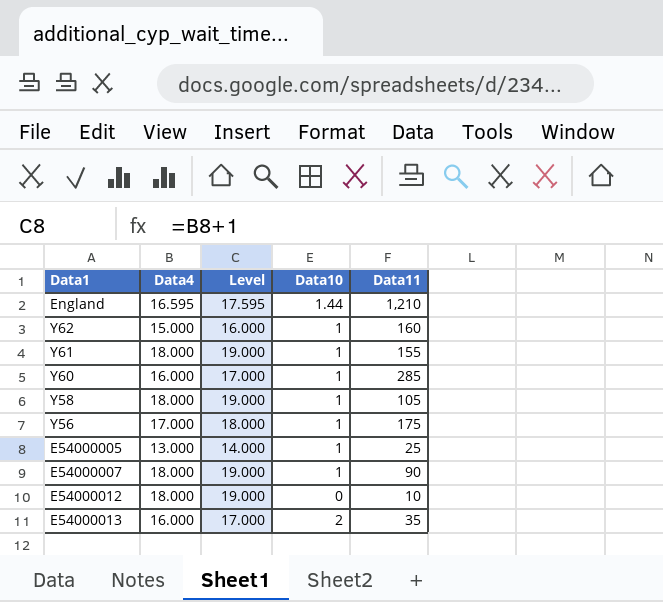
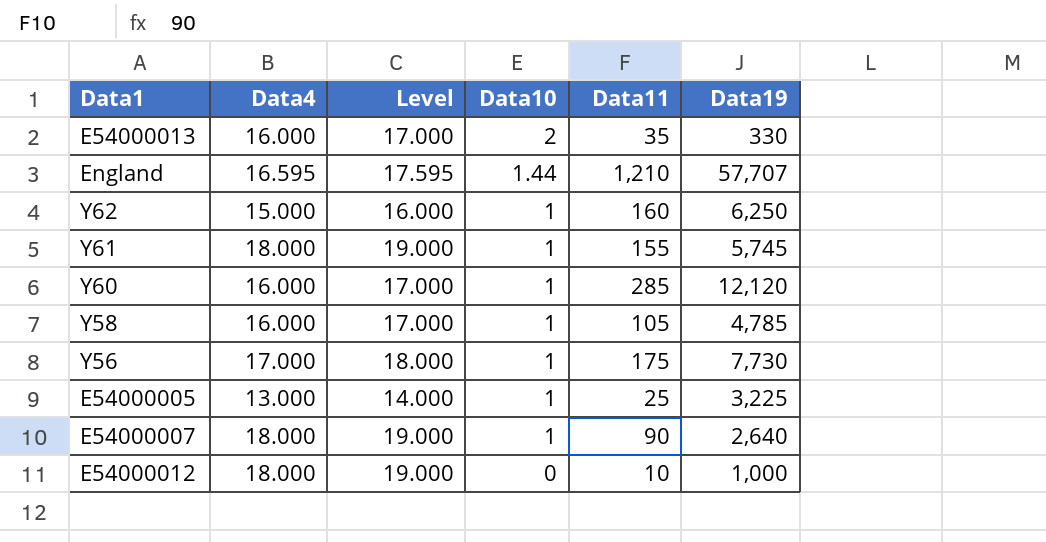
row order: none -> Data10 descending
column Data19 | position: none -> 6
Y58 | Data4: 18.000 -> 16.000
Y58 | Level: 19.000 -> 17.000

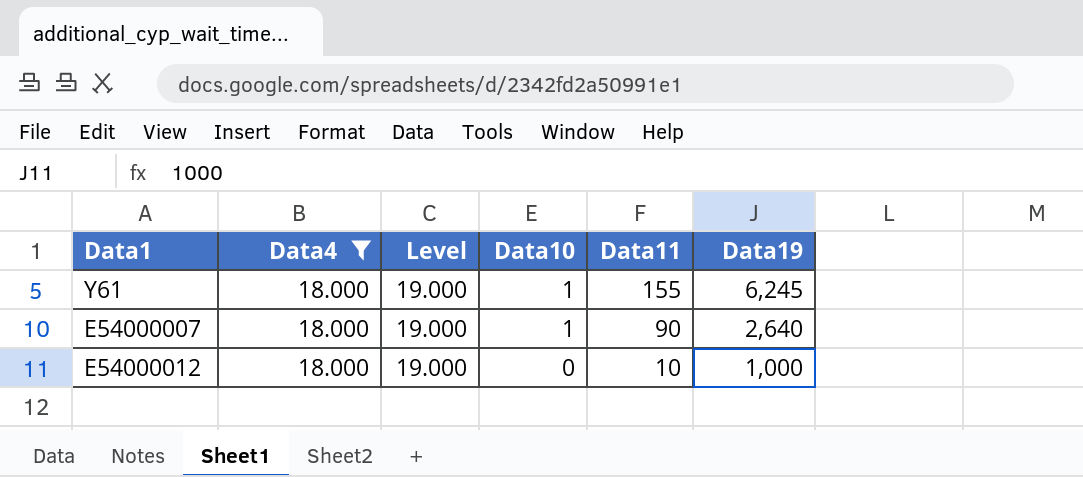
filter: none -> Data4 = 18.000
Y61 | Data19: 5,745 -> 6,245

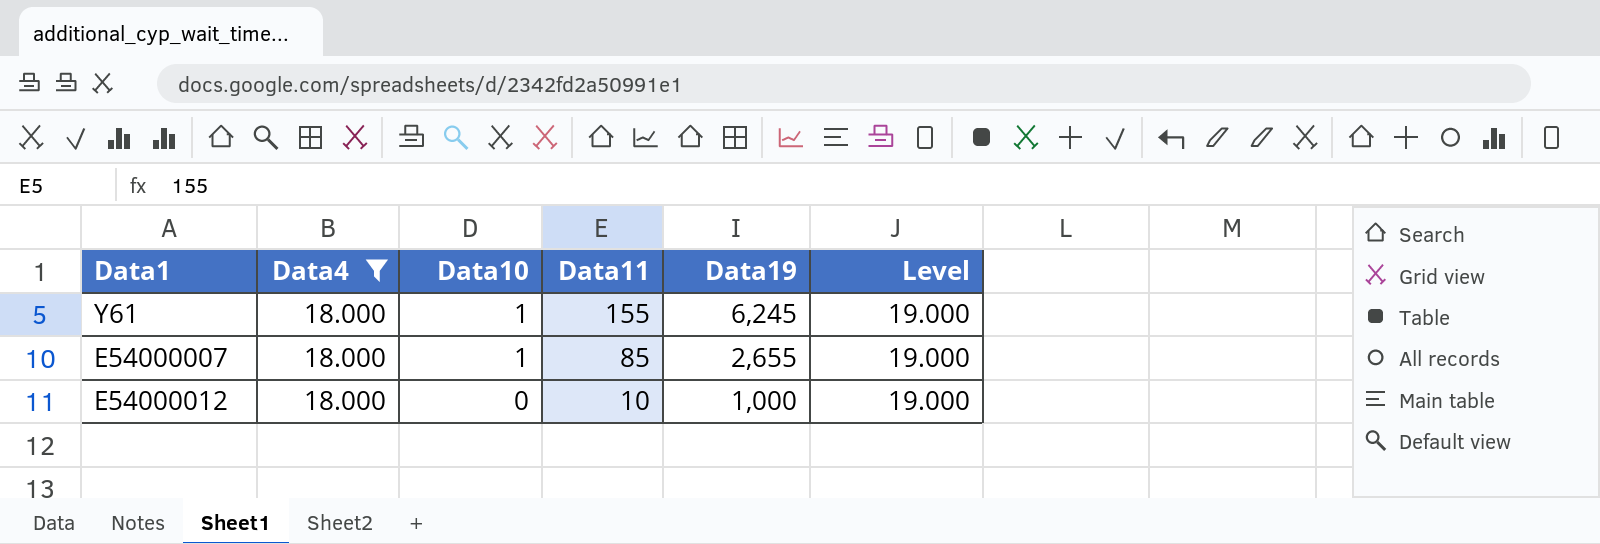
column Level | position: 3 -> 6
E54000007 | Data11: 90 -> 85
E54000007 | Data19: 2,640 -> 2,655

